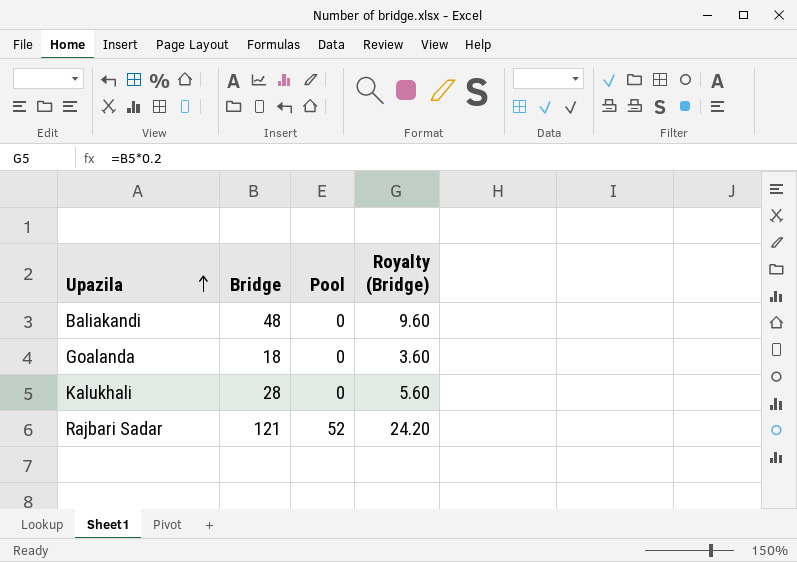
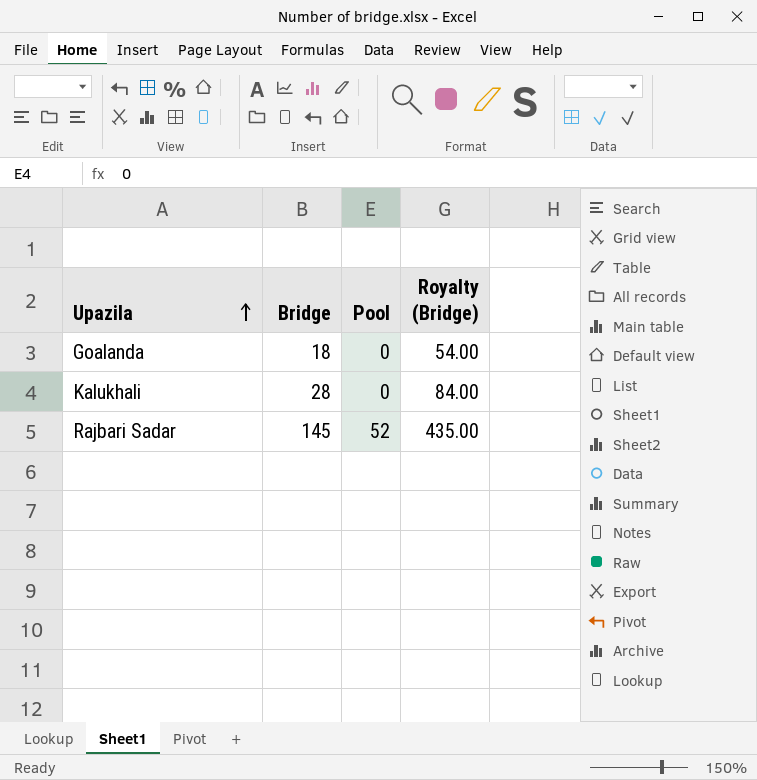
column Royalty (Bridge) | formula: [Bridge] * 0.2 -> [Bridge] * 3
row Baliakandi: 48 | 0 | 9.60 -> none
Rajbari Sadar | Bridge: 121 -> 145

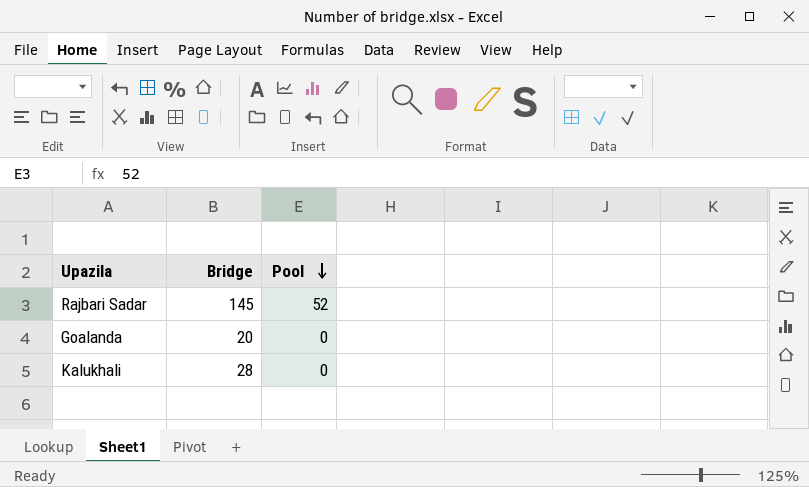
row order: Upazila ascending -> Pool descending
column Royalty (Bridge) | formula: [Bridge] * 3 -> none
Goalanda | Bridge: 18 -> 20

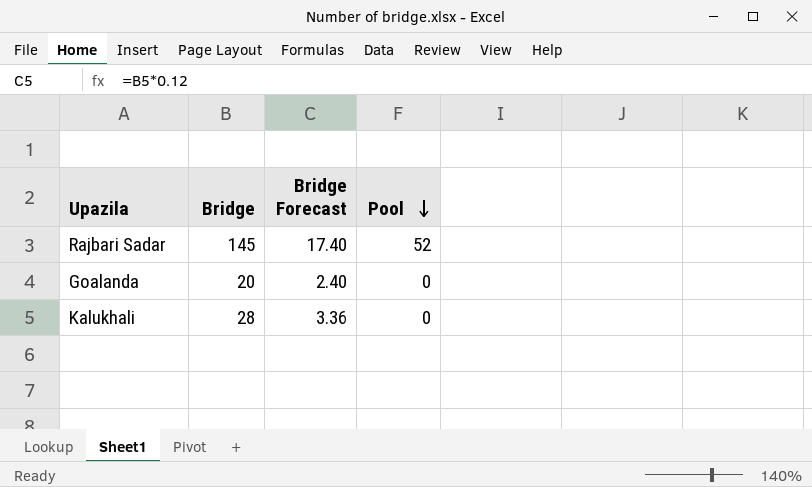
column Bridge Forecast | formula: none -> [Bridge] * 0.12

